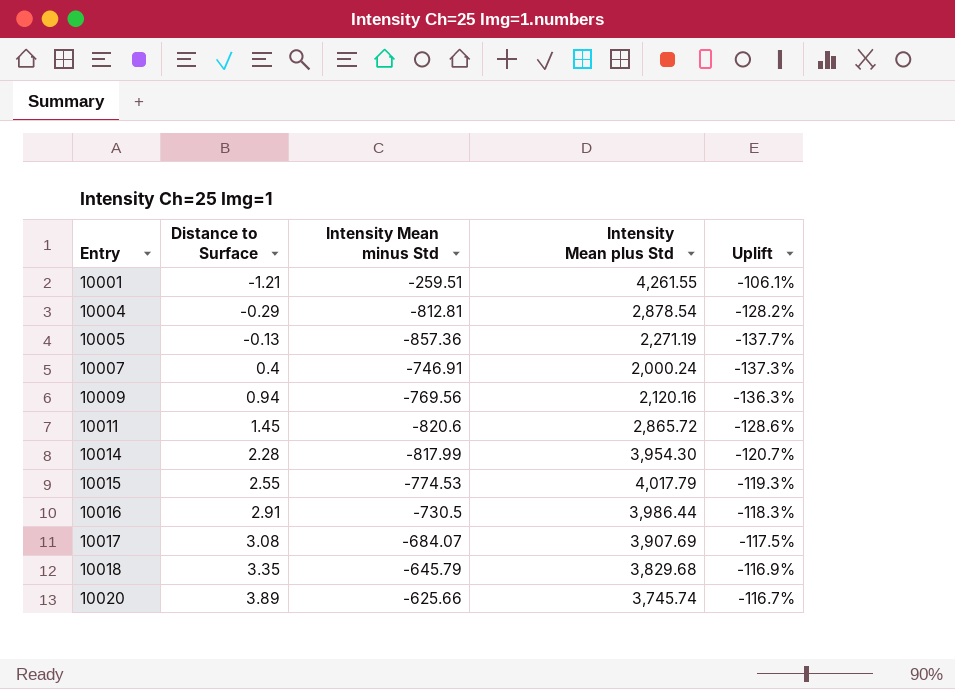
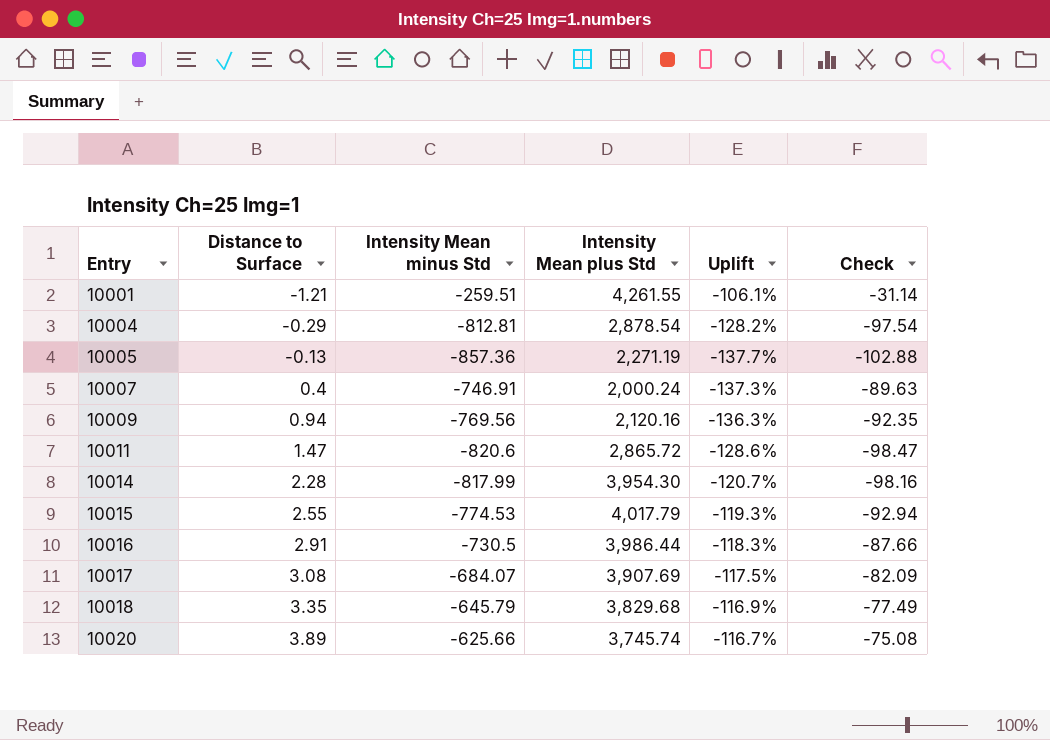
column Check | formula: none -> [Intensity Mean minus Std] * 0.12
10011 | Distance to Surface: 1.45 -> 1.47

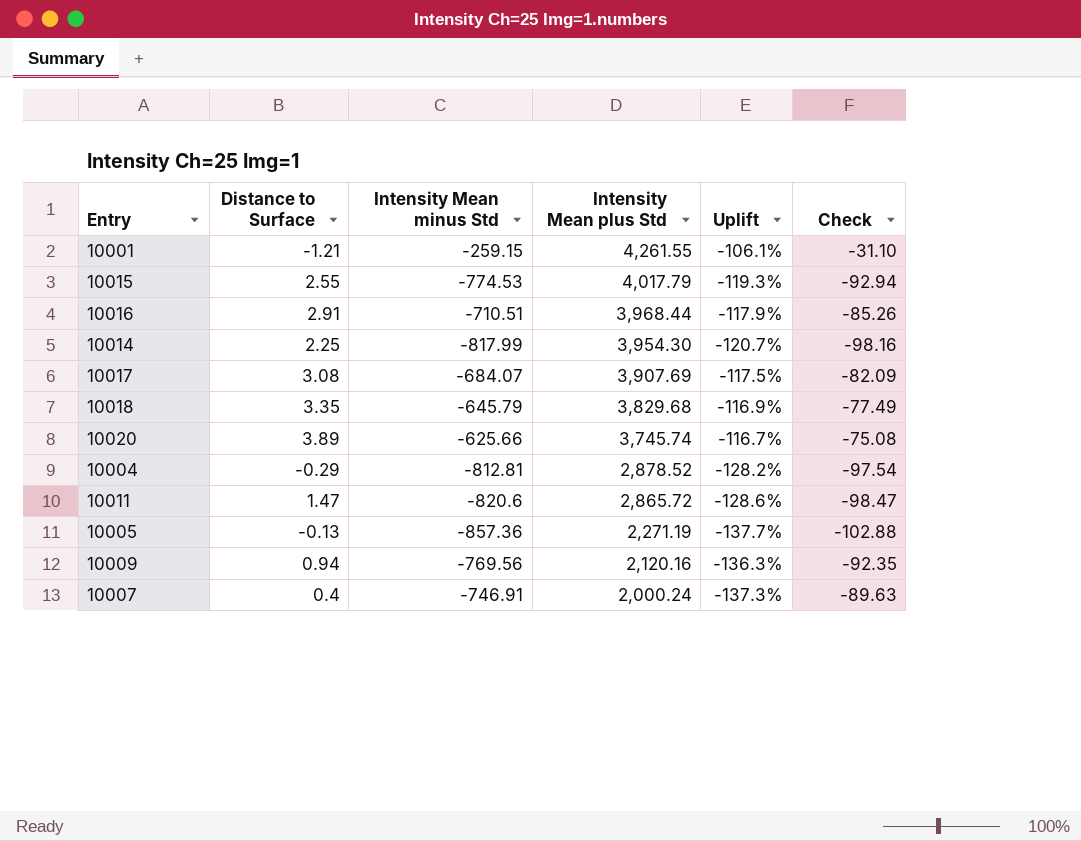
row order: Entry ascending -> Intensity Mean plus Std descending
10001 | Intensity Mean minus Std: -259.51 -> -259.15
10001 | Check: -31.14 -> -31.10
10016 | Intensity Mean minus Std: -730.5 -> -710.51
10016 | Intensity Mean plus Std: 3,986.44 -> 3,968.44
10016 | Uplift: -118.3% -> -117.9%
10016 | Check: -87.66 -> -85.26
10014 | Distance to Surface: 2.28 -> 2.25
10004 | Intensity Mean plus Std: 2,878.54 -> 2,878.52

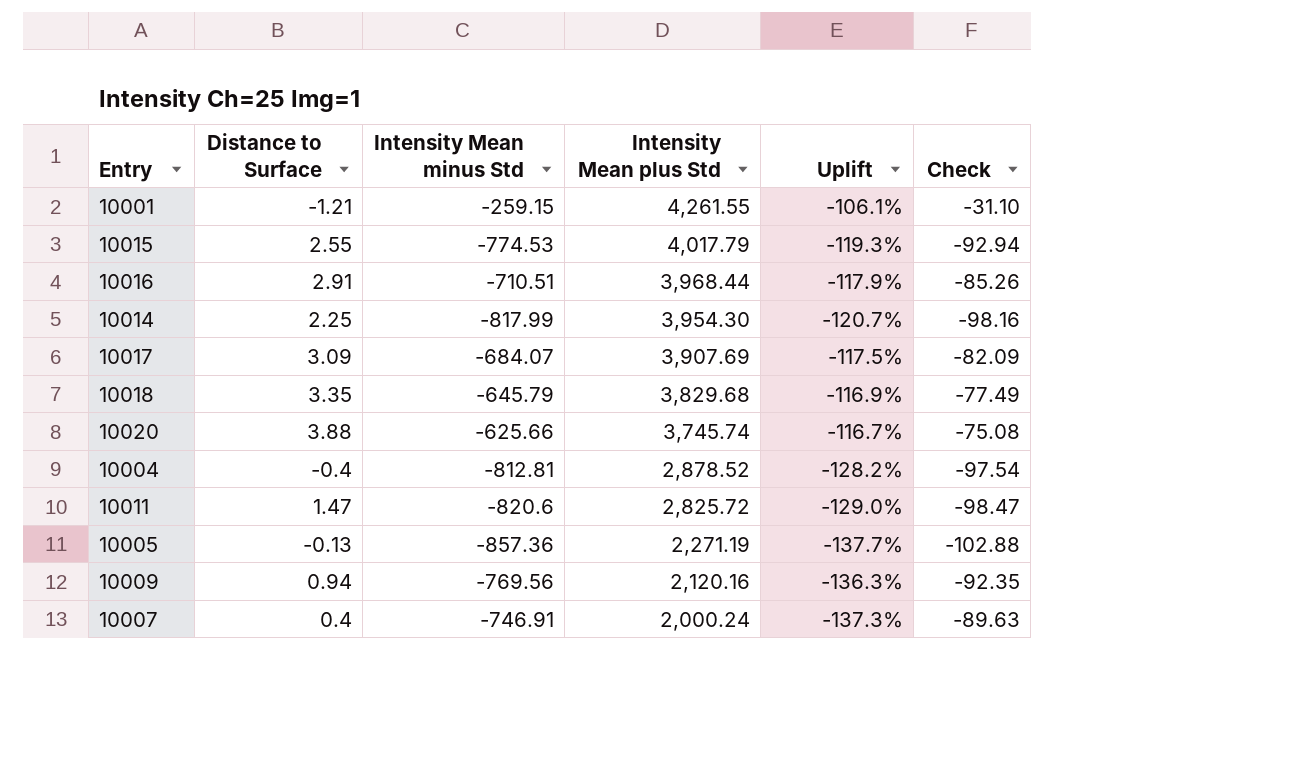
10017 | Distance to Surface: 3.08 -> 3.09
10020 | Distance to Surface: 3.89 -> 3.88
10004 | Distance to Surface: -0.29 -> -0.4
10011 | Intensity Mean plus Std: 2,865.72 -> 2,825.72
10011 | Uplift: -128.6% -> -129.0%

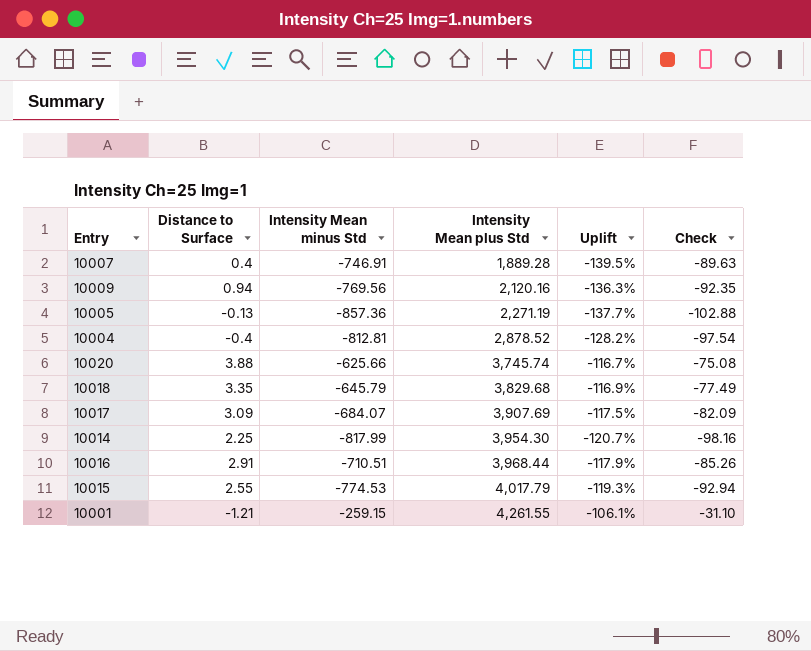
row order: Intensity Mean plus Std descending -> Intensity Mean plus Std ascending
row 10011: 1.47 | -820.6 | 2,825.72 | -129.0% | -98.47 -> none
10007 | Intensity Mean plus Std: 2,000.24 -> 1,889.28
10007 | Uplift: -137.3% -> -139.5%

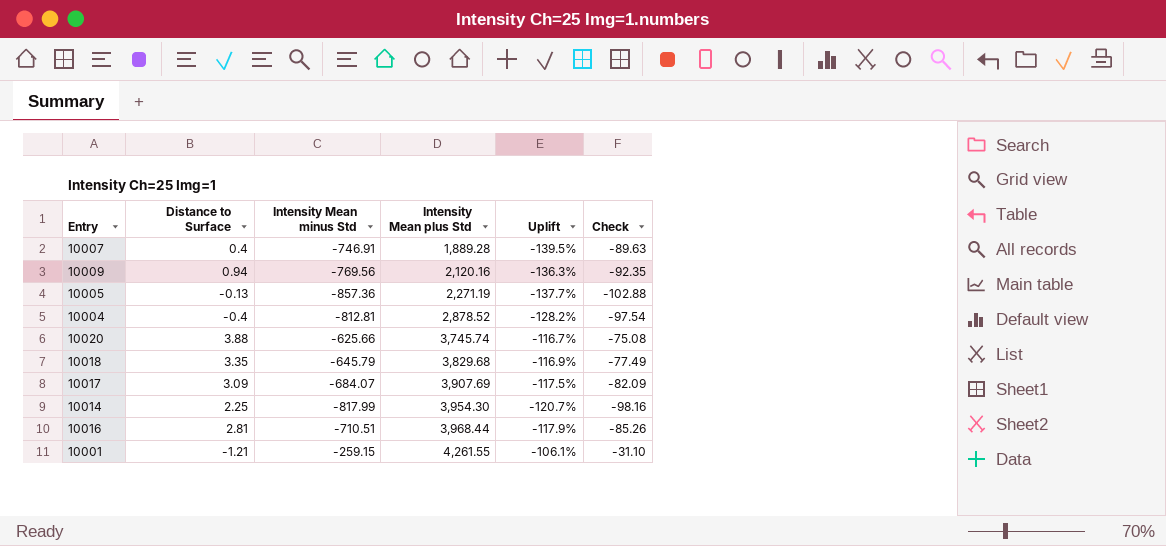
row 10015: 2.55 | -774.53 | 4,017.79 | -119.3% | -92.94 -> none
10016 | Distance to Surface: 2.91 -> 2.81

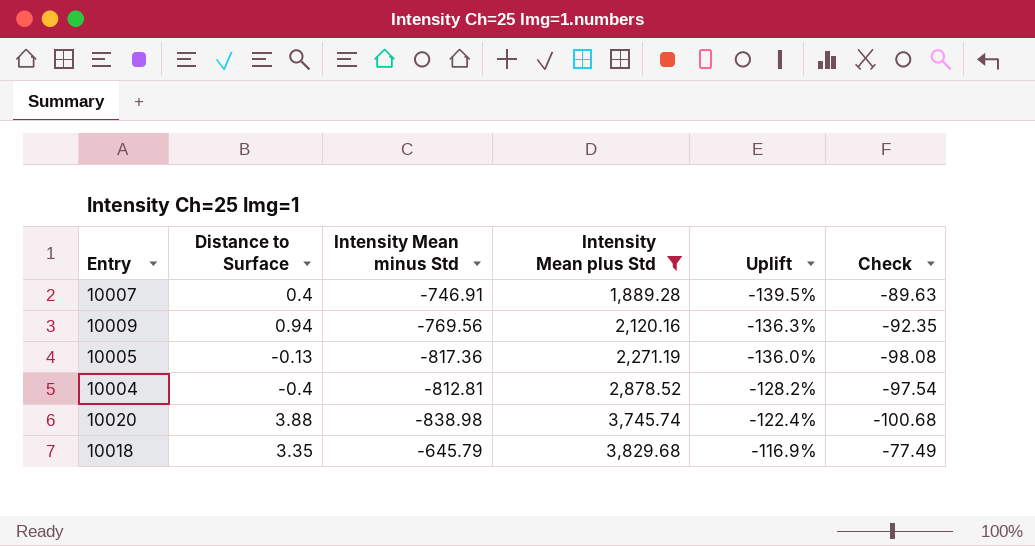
filter: none -> Intensity Mean plus Std <= 3,829.68
10005 | Intensity Mean minus Std: -857.36 -> -817.36
10005 | Uplift: -137.7% -> -136.0%
10005 | Check: -102.88 -> -98.08
10020 | Intensity Mean minus Std: -625.66 -> -838.98
10020 | Uplift: -116.7% -> -122.4%
10020 | Check: -75.08 -> -100.68

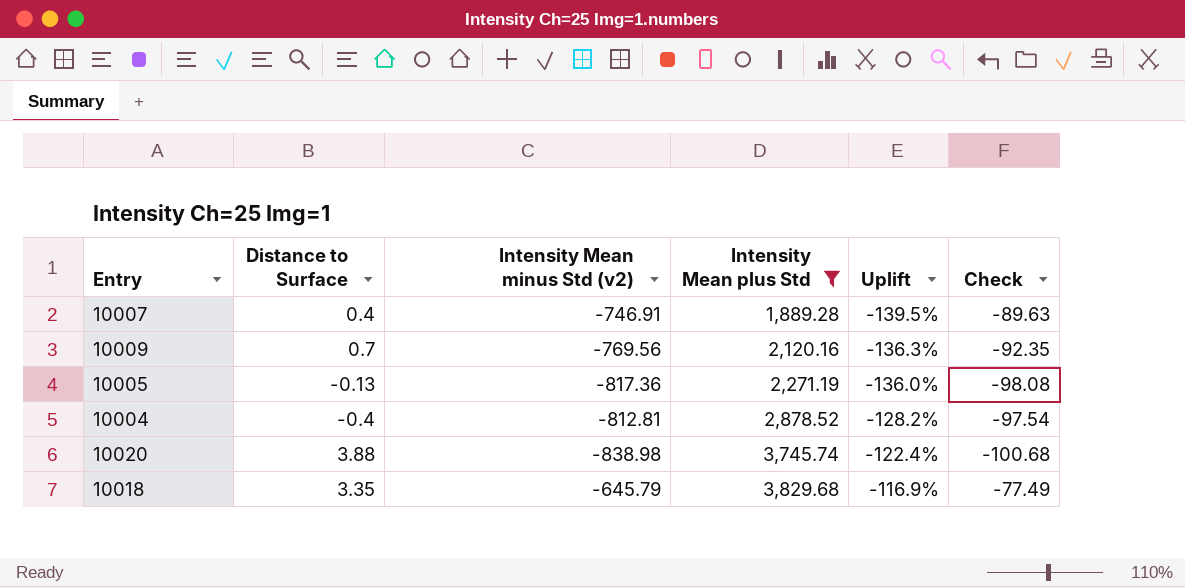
column name: Intensity Mean minus Std -> Intensity Mean minus Std (v2)
10009 | Distance to Surface: 0.94 -> 0.7

